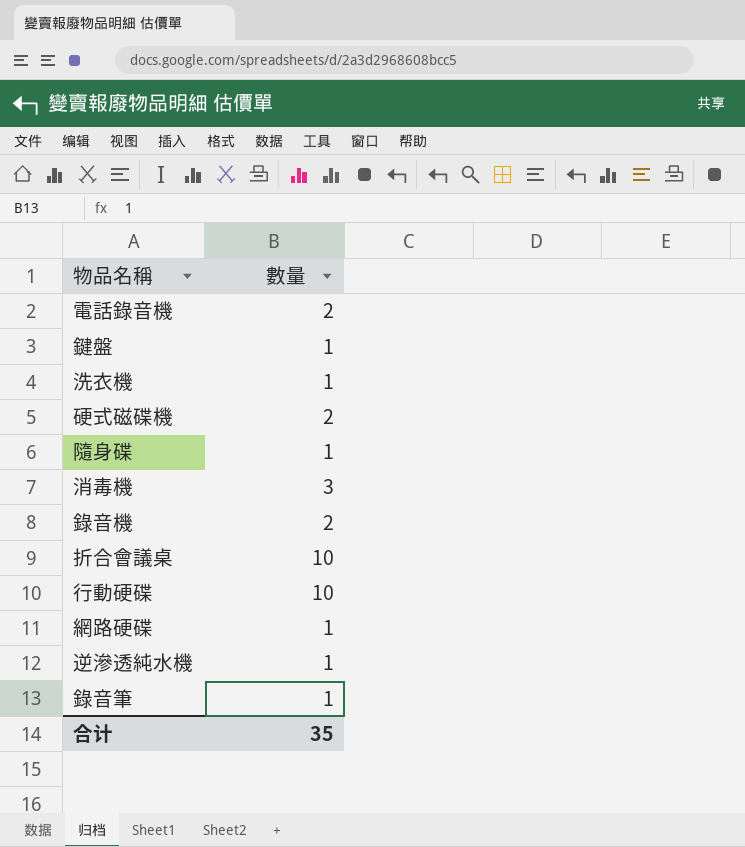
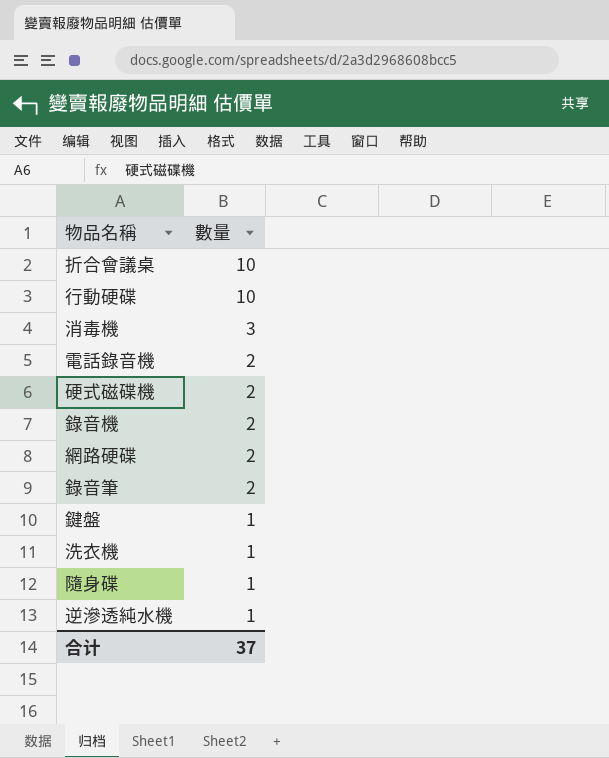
row order: none -> 數量 descending
網路硬碟 | 數量: 1 -> 2
錄音筆 | 數量: 1 -> 2
合计 | 數量: 35 -> 37

